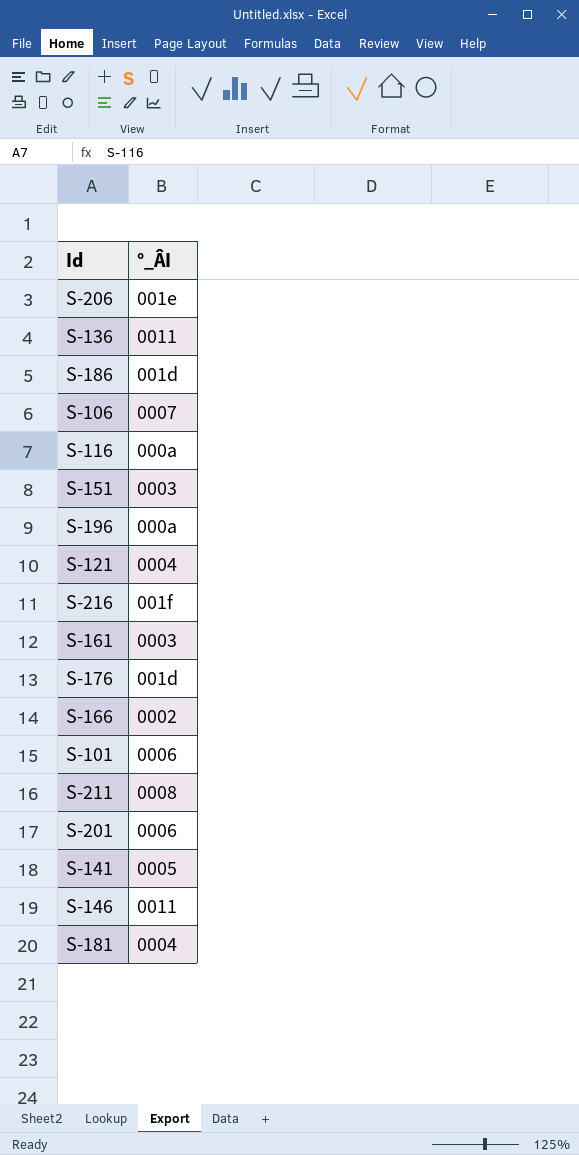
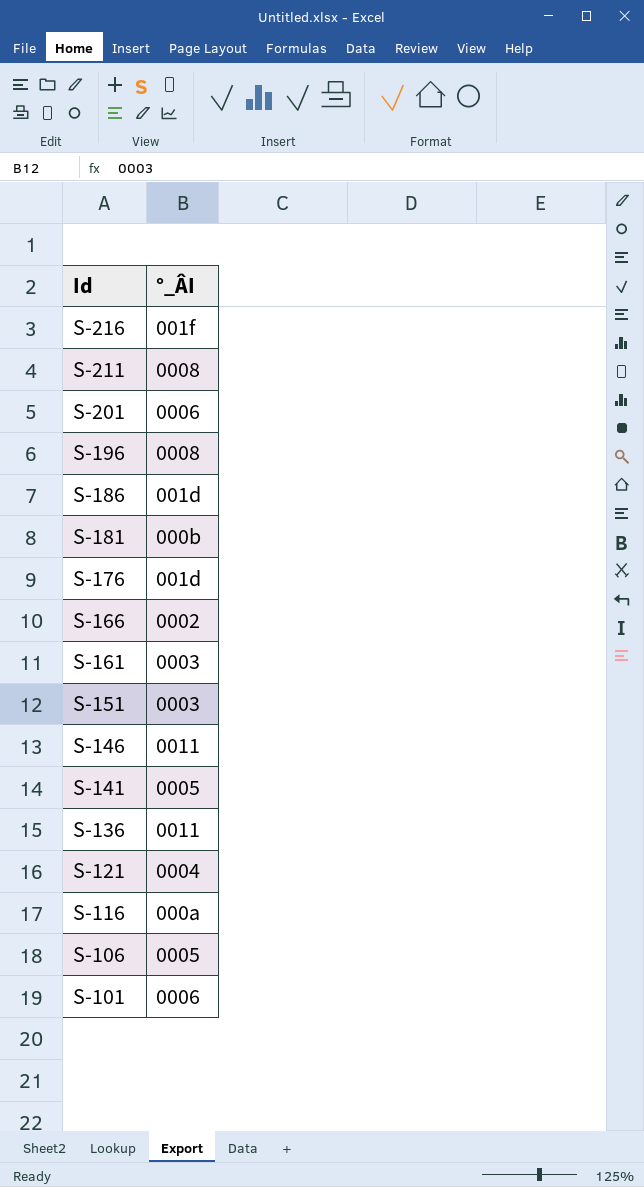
row order: none -> Id descending
row S-206: 001e -> none
S-196 | °_ÂI: 000a -> 0008
S-181 | °_ÂI: 0004 -> 000b
S-106 | °_ÂI: 0007 -> 0005

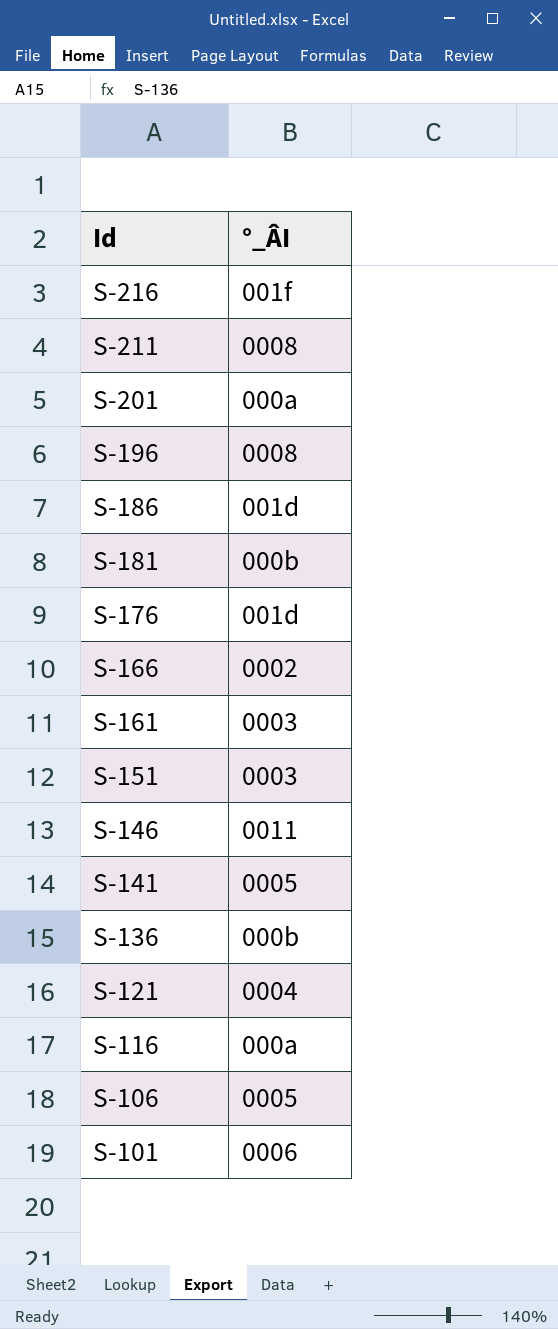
S-201 | °_ÂI: 0006 -> 000a
S-136 | °_ÂI: 0011 -> 000b

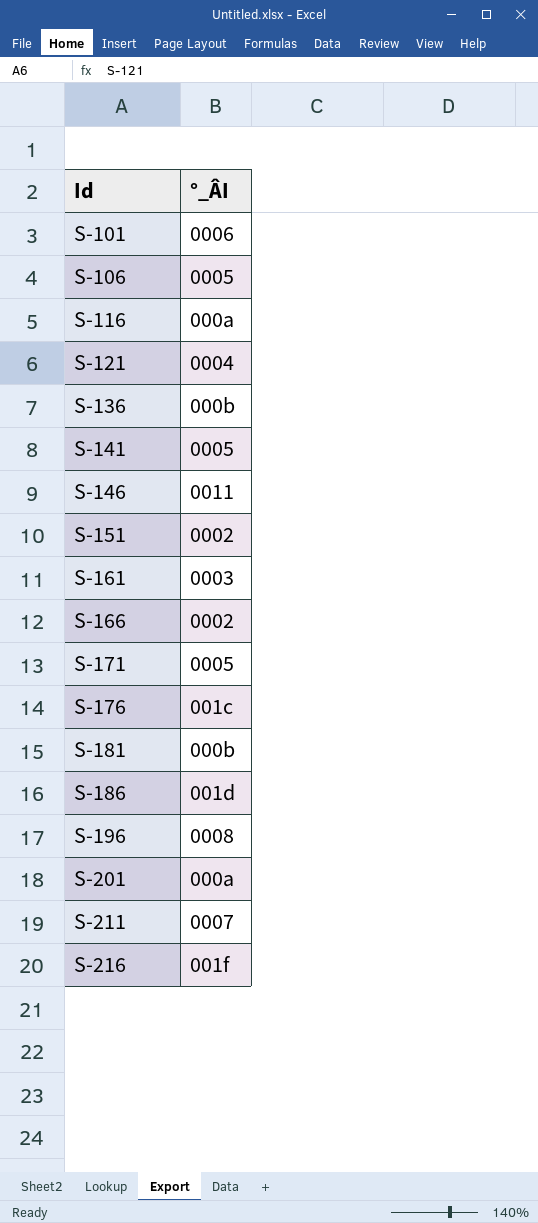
row order: Id descending -> Id ascending
S-151 | °_ÂI: 0003 -> 0002
row S-171: none -> 0005
S-176 | °_ÂI: 001d -> 001c
S-211 | °_ÂI: 0008 -> 0007

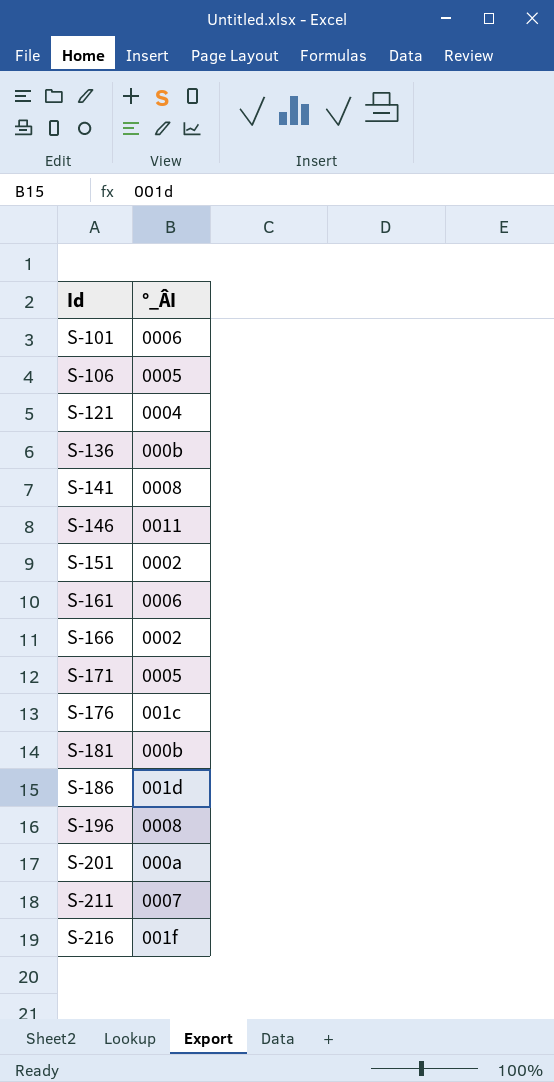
row S-116: 000a -> none
S-141 | °_ÂI: 0005 -> 0008
S-161 | °_ÂI: 0003 -> 0006

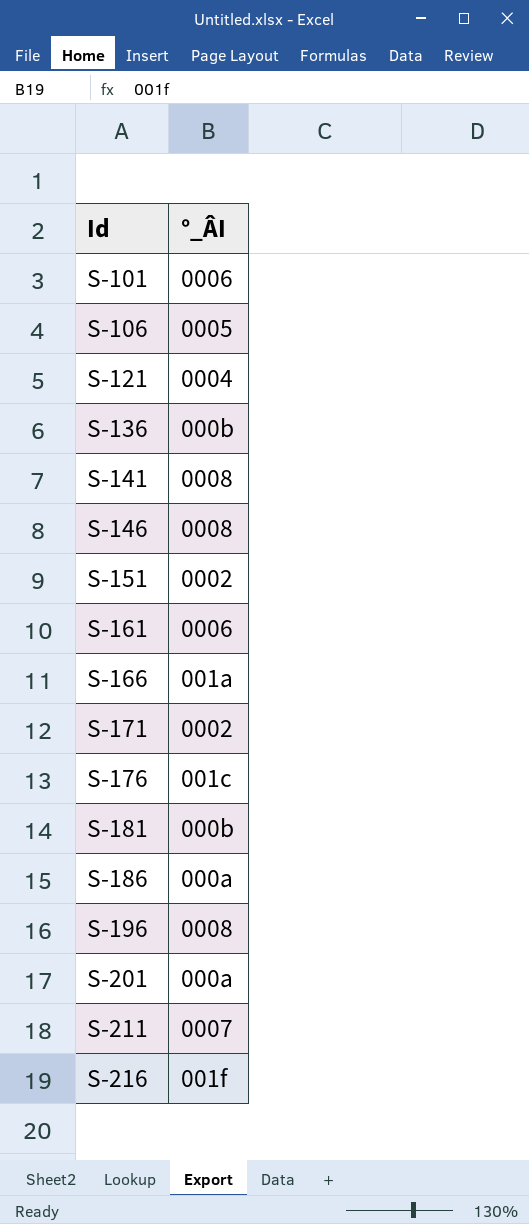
S-146 | °_ÂI: 0011 -> 0008
S-166 | °_ÂI: 0002 -> 001a
S-171 | °_ÂI: 0005 -> 0002
S-186 | °_ÂI: 001d -> 000a

